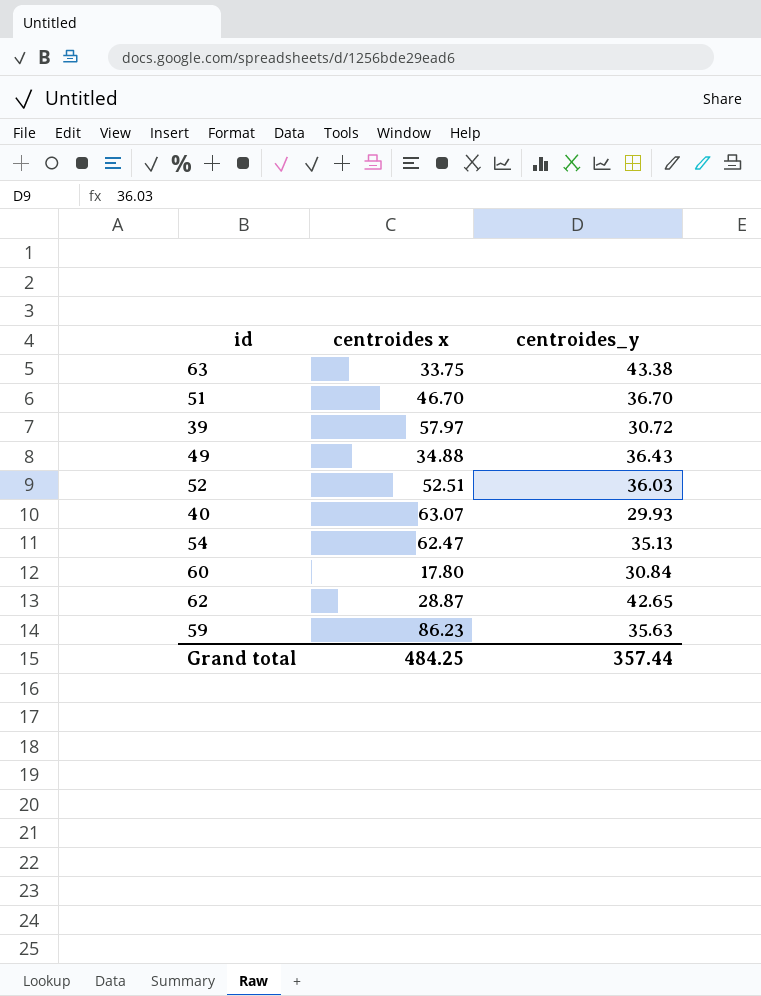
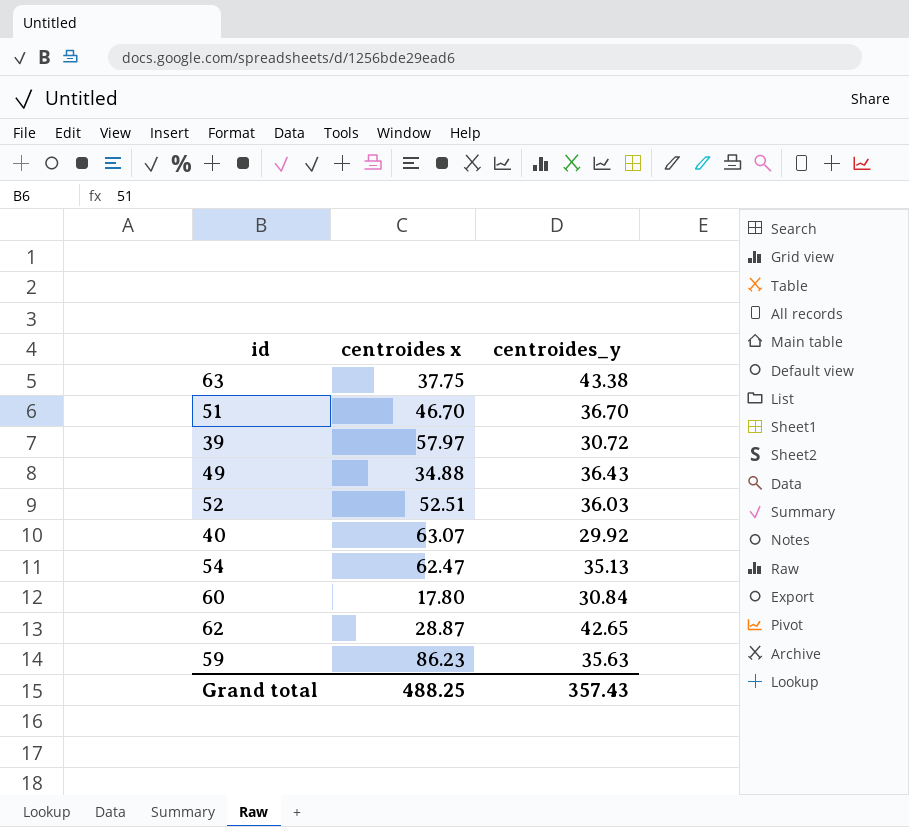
63 | centroides x: 33.75 -> 37.75
40 | centroides_y: 29.93 -> 29.92
Grand total | centroides x: 484.25 -> 488.25
Grand total | centroides_y: 357.44 -> 357.43

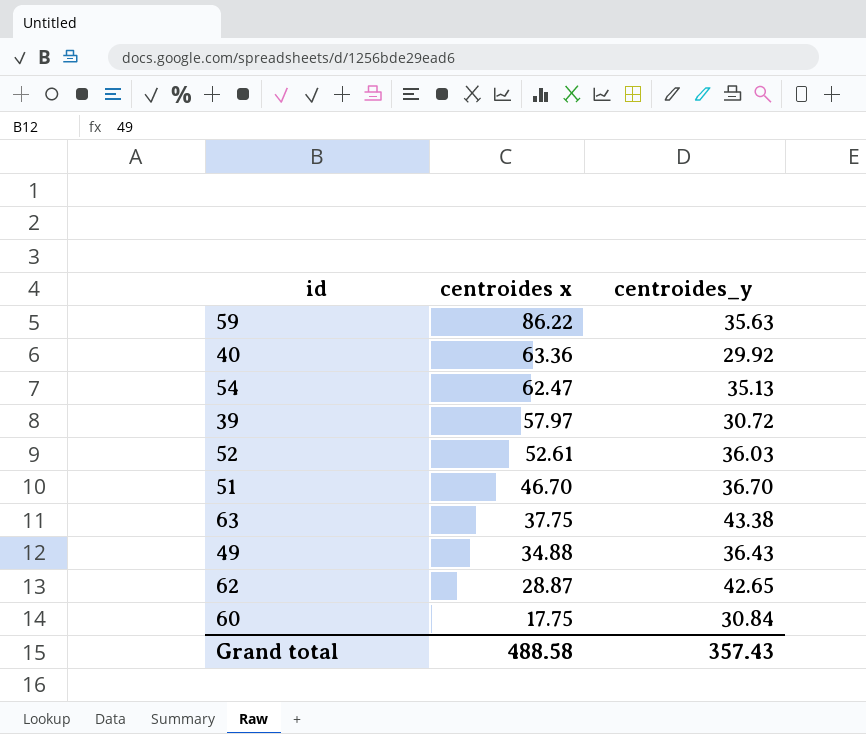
row order: none -> centroides x descending
59 | centroides x: 86.23 -> 86.22
40 | centroides x: 63.07 -> 63.36
52 | centroides x: 52.51 -> 52.61
60 | centroides x: 17.80 -> 17.75
Grand total | centroides x: 488.25 -> 488.58

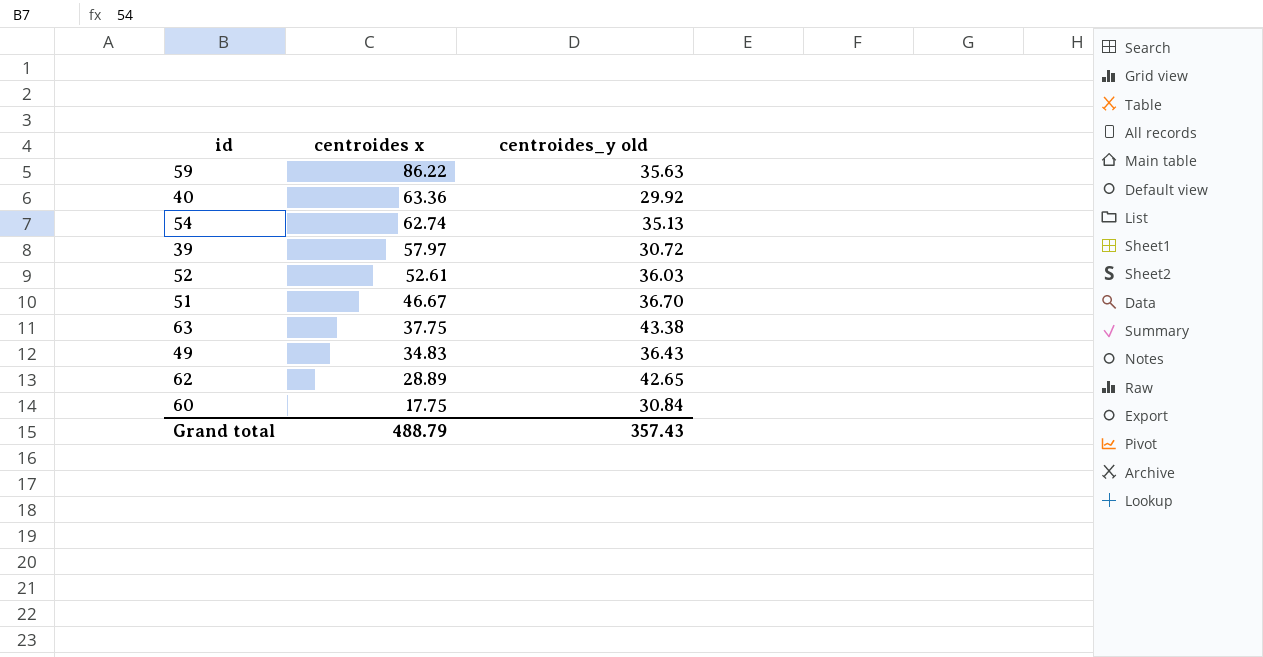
column name: centroides_y -> centroides_y old
54 | centroides x: 62.47 -> 62.74
51 | centroides x: 46.70 -> 46.67
49 | centroides x: 34.88 -> 34.83
62 | centroides x: 28.87 -> 28.89
Grand total | centroides x: 488.58 -> 488.79

